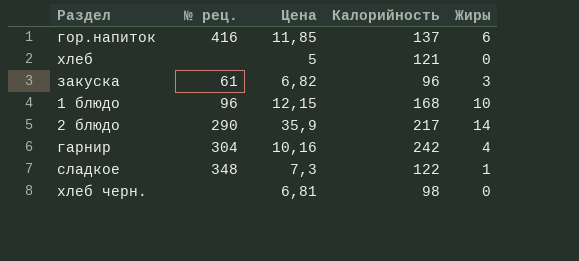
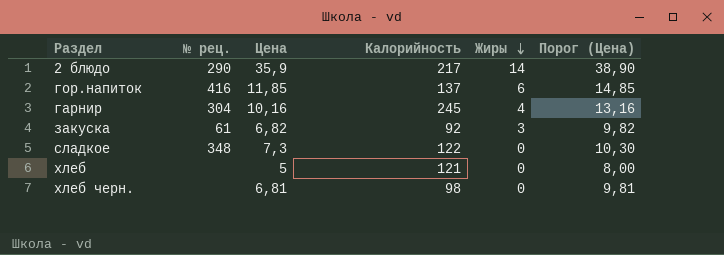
row order: none -> Жиры descending
column Порог (Цена) | formula: none -> [Цена] + 3
row 1 блюдо: 96 | 12,15 | 168 | 10 -> none
гарнир | Калорийность: 242 -> 245
закуска | Калорийность: 96 -> 92
сладкое | Жиры: 1 -> 0

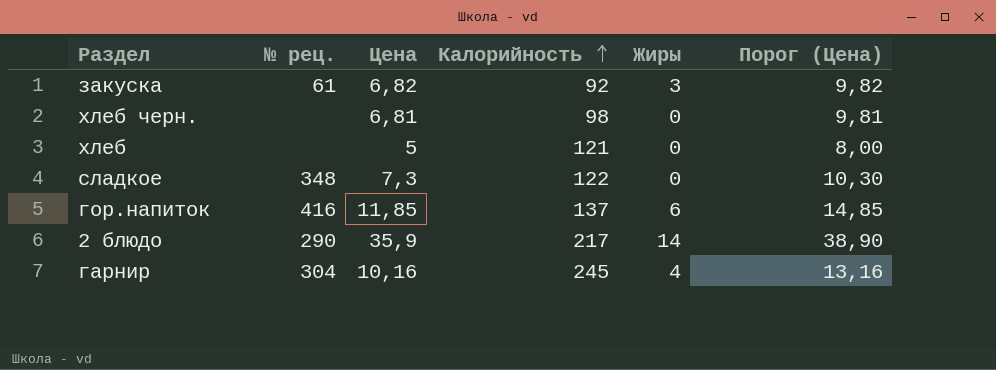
row order: Жиры descending -> Калорийность ascending

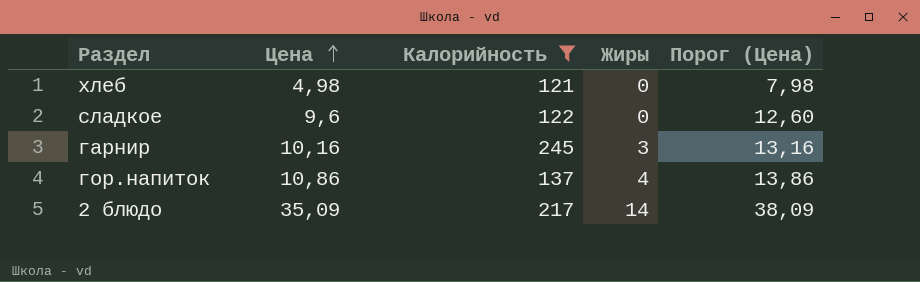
filter: none -> Калорийность >= 121
row order: Калорийность ascending -> Цена ascending
column № рец. | position: 2 -> none
хлеб | Цена: 5 -> 4,98
хлеб | Порог (Цена): 8,00 -> 7,98
сладкое | Цена: 7,3 -> 9,6
сладкое | Порог (Цена): 10,30 -> 12,60
гарнир | Жиры: 4 -> 3
гор.напиток | Цена: 11,85 -> 10,86
гор.напиток | Жиры: 6 -> 4
гор.напиток | Порог (Цена): 14,85 -> 13,86
2 блюдо | Цена: 35,9 -> 35,09
2 блюдо | Порог (Цена): 38,90 -> 38,09

